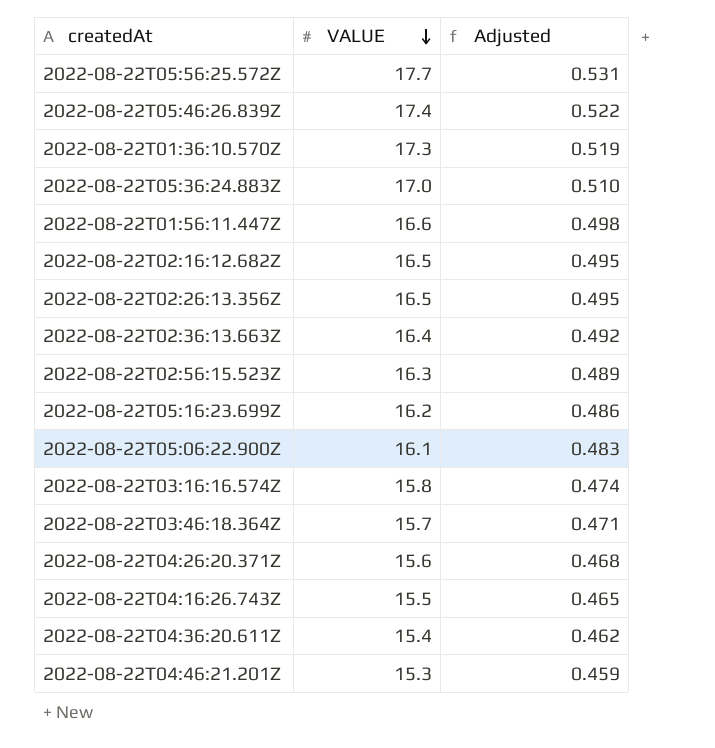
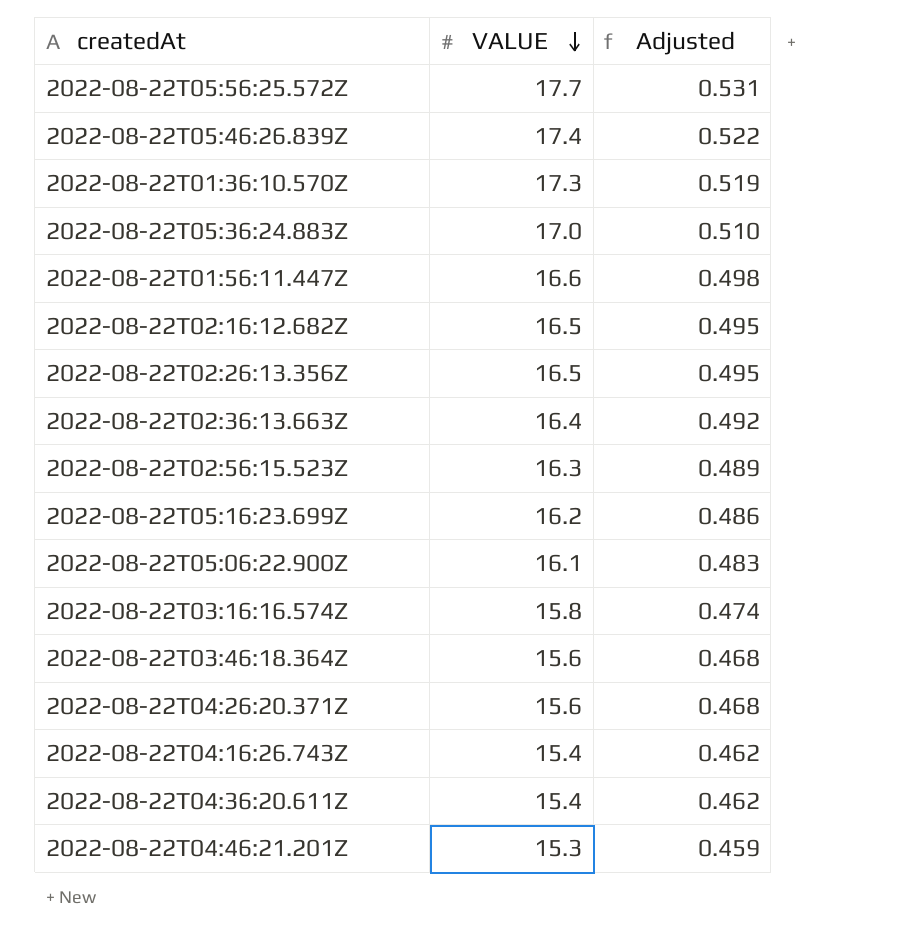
2022-08-22T03:46:18.364Z | VALUE: 15.7 -> 15.6
2022-08-22T03:46:18.364Z | Adjusted: 0.471 -> 0.468
2022-08-22T04:16:26.743Z | VALUE: 15.5 -> 15.4
2022-08-22T04:16:26.743Z | Adjusted: 0.465 -> 0.462

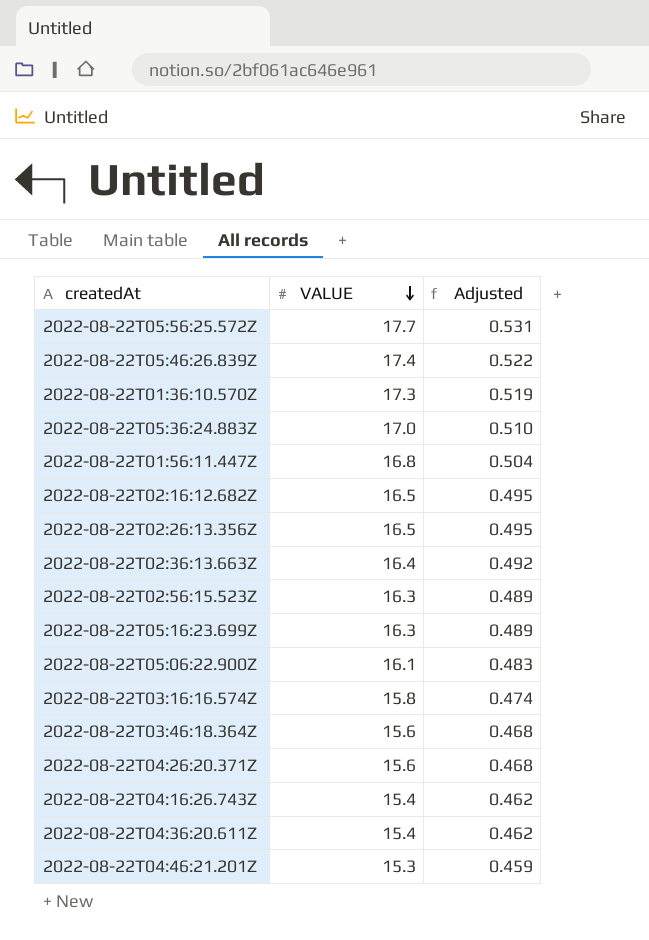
2022-08-22T01:56:11.447Z | VALUE: 16.6 -> 16.8
2022-08-22T01:56:11.447Z | Adjusted: 0.498 -> 0.504
2022-08-22T05:16:23.699Z | VALUE: 16.2 -> 16.3
2022-08-22T05:16:23.699Z | Adjusted: 0.486 -> 0.489

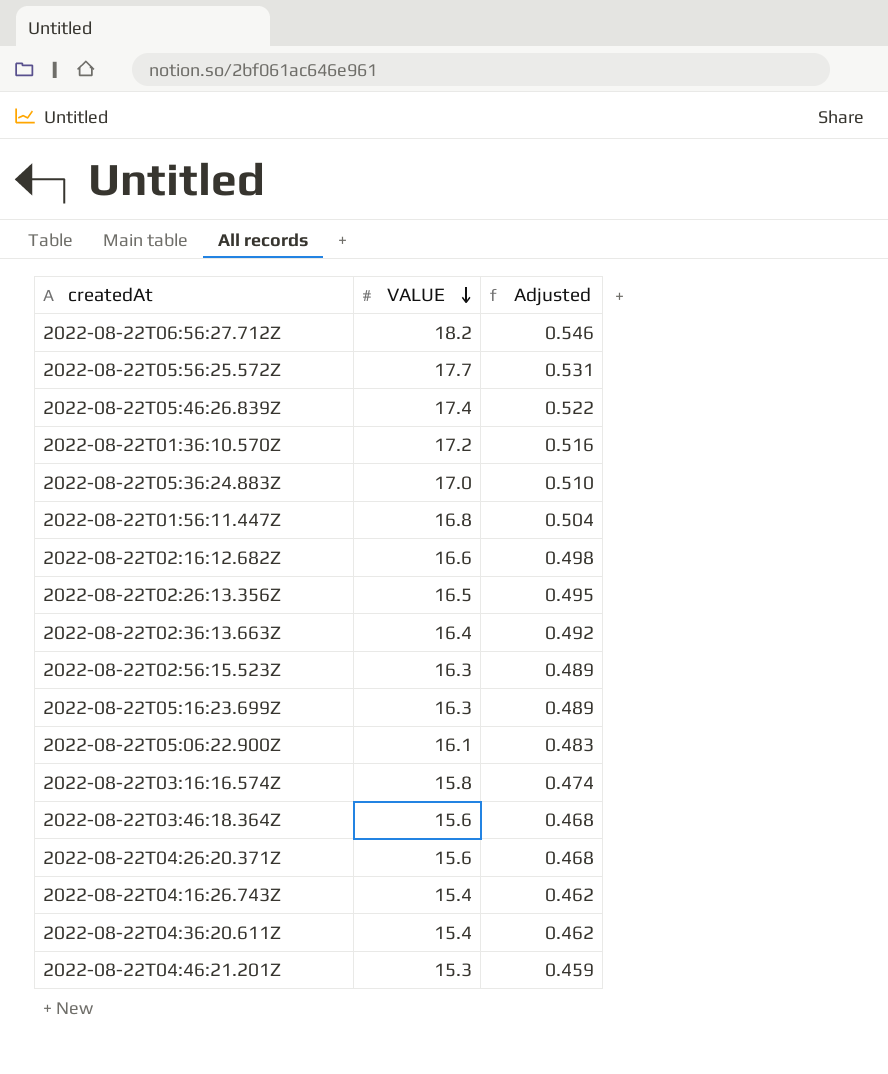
row 2022-08-22T06:56:27.712Z: none -> 18.2 | 0.546
2022-08-22T01:36:10.570Z | VALUE: 17.3 -> 17.2
2022-08-22T01:36:10.570Z | Adjusted: 0.519 -> 0.516
2022-08-22T02:16:12.682Z | VALUE: 16.5 -> 16.6
2022-08-22T02:16:12.682Z | Adjusted: 0.495 -> 0.498

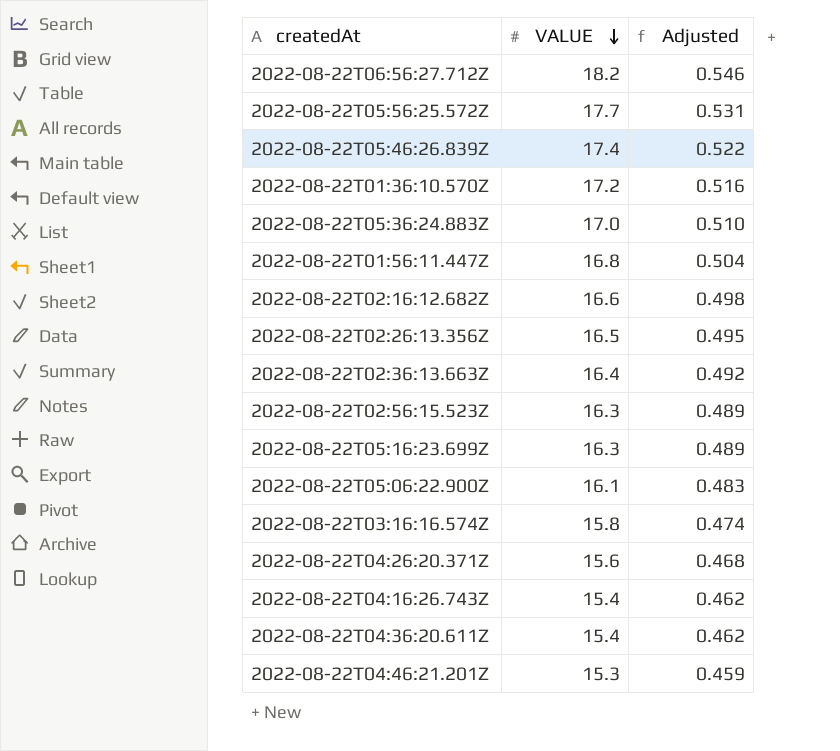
row 2022-08-22T03:46:18.364Z: 15.6 | 0.468 -> none

